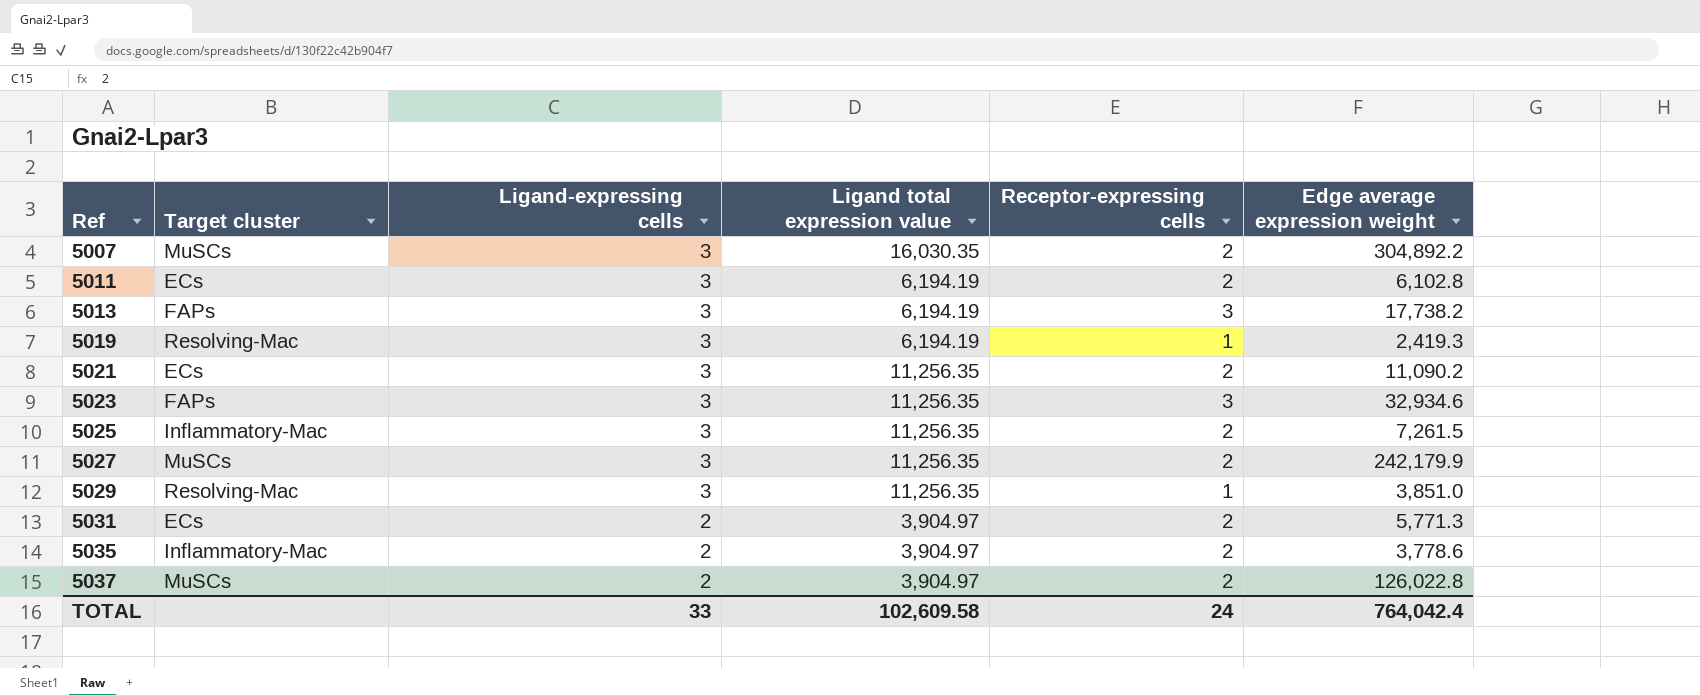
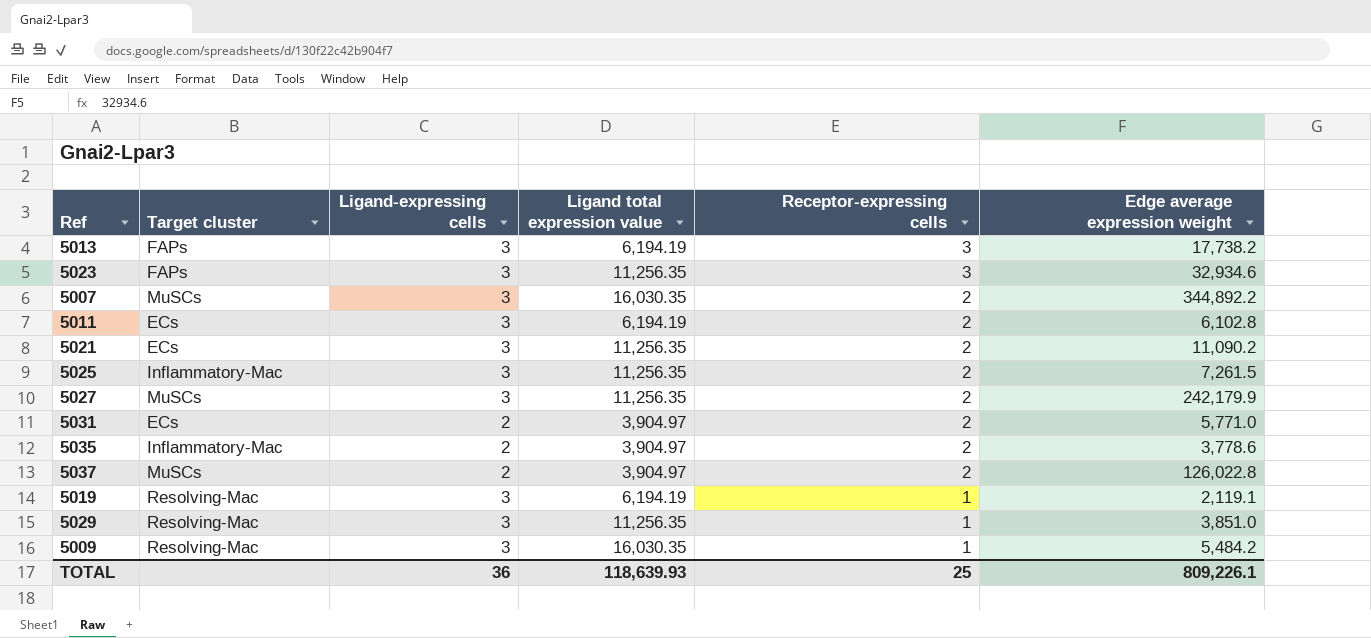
row order: Ref ascending -> Receptor-expressing cells descending
5007 | Edge average expression weight: 304,892.2 -> 344,892.2
5031 | Edge average expression weight: 5,771.3 -> 5,771.0
5019 | Edge average expression weight: 2,419.3 -> 2,119.1
row 5009: none -> Resolving-Mac | 3 | 16,030.35 | 1 | 5,484.2
TOTAL | Ligand-expressing cells: 33 -> 36
TOTAL | Ligand total expression value: 102,609.58 -> 118,639.93
TOTAL | Receptor-expressing cells: 24 -> 25
TOTAL | Edge average expression weight: 764,042.4 -> 809,226.1

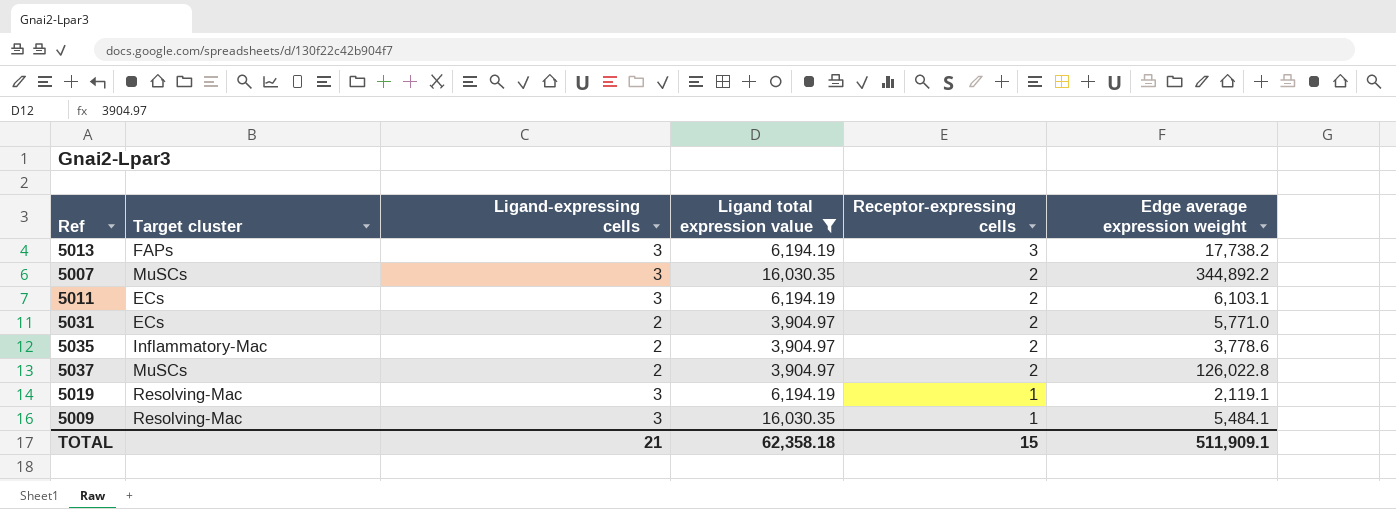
filter: none -> Ligand total expression value != 11,256.35
5011 | Edge average expression weight: 6,102.8 -> 6,103.1
5009 | Edge average expression weight: 5,484.2 -> 5,484.1
TOTAL | Ligand-expressing cells: 36 -> 21
TOTAL | Ligand total expression value: 118,639.93 -> 62,358.18
TOTAL | Receptor-expressing cells: 25 -> 15
TOTAL | Edge average expression weight: 809,226.1 -> 511,909.1

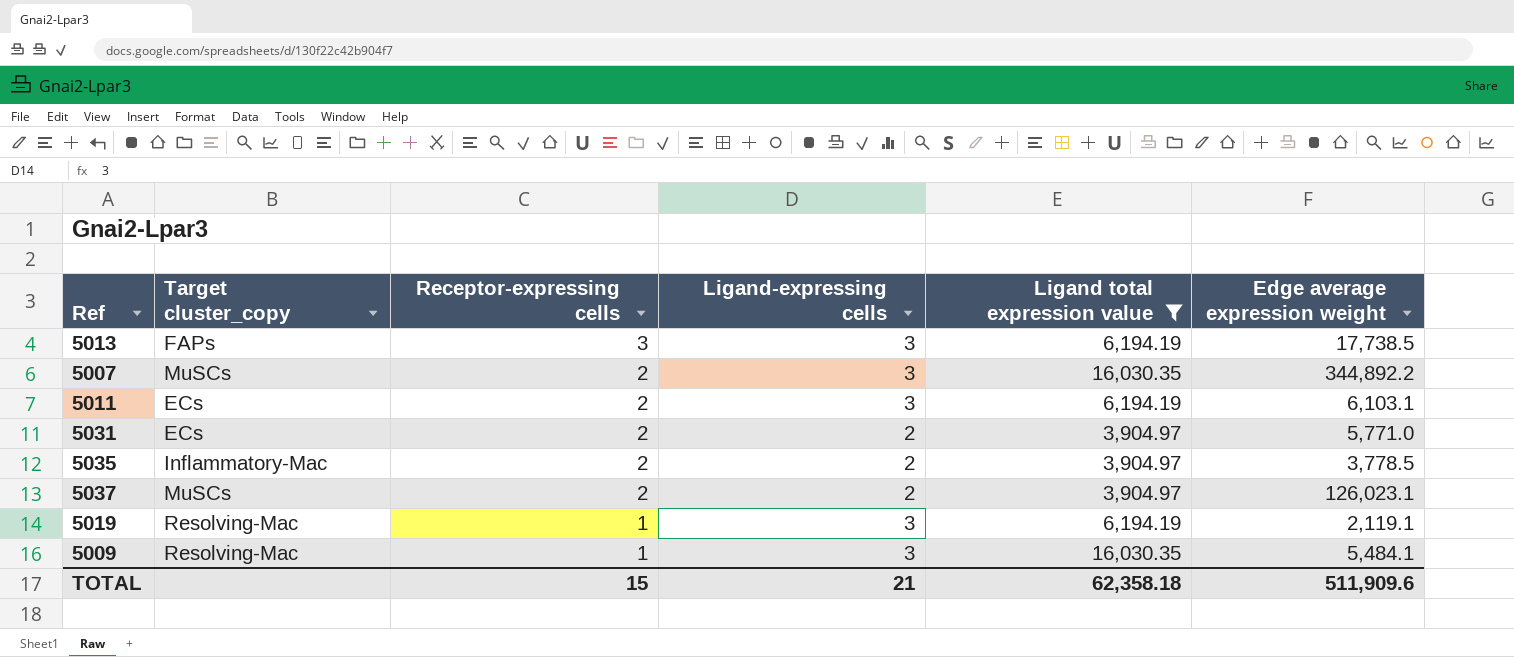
column name: Target cluster -> Target cluster_copy
column Receptor-expressing cells | position: 5 -> 3
5013 | Edge average expression weight: 17,738.2 -> 17,738.5
5035 | Edge average expression weight: 3,778.6 -> 3,778.5
5037 | Edge average expression weight: 126,022.8 -> 126,023.1
TOTAL | Edge average expression weight: 511,909.1 -> 511,909.6

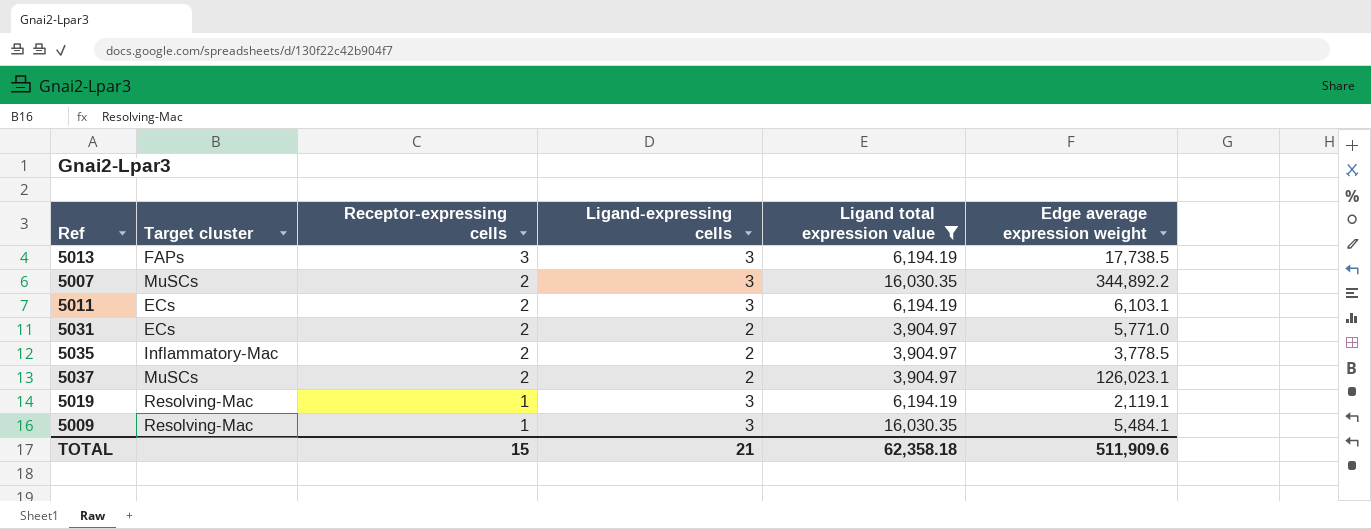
column name: Target cluster_copy -> Target cluster

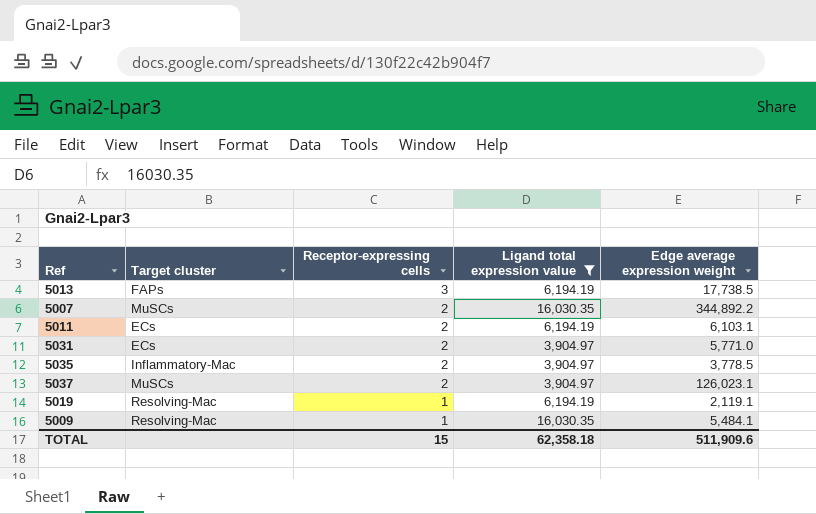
column Ligand-expressing cells | position: 4 -> none

